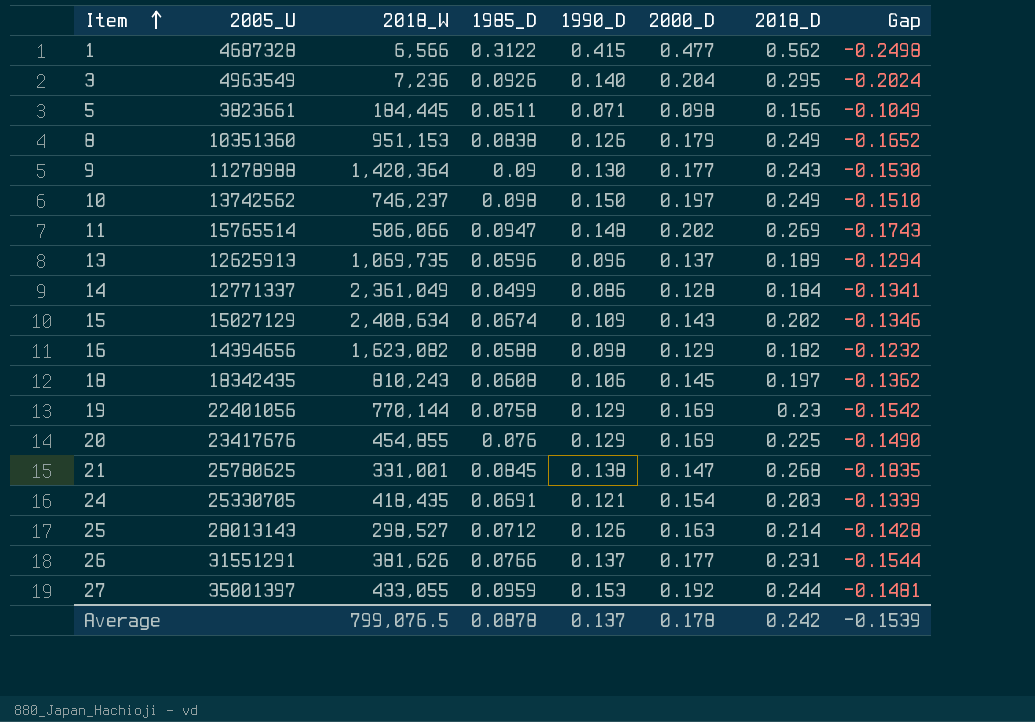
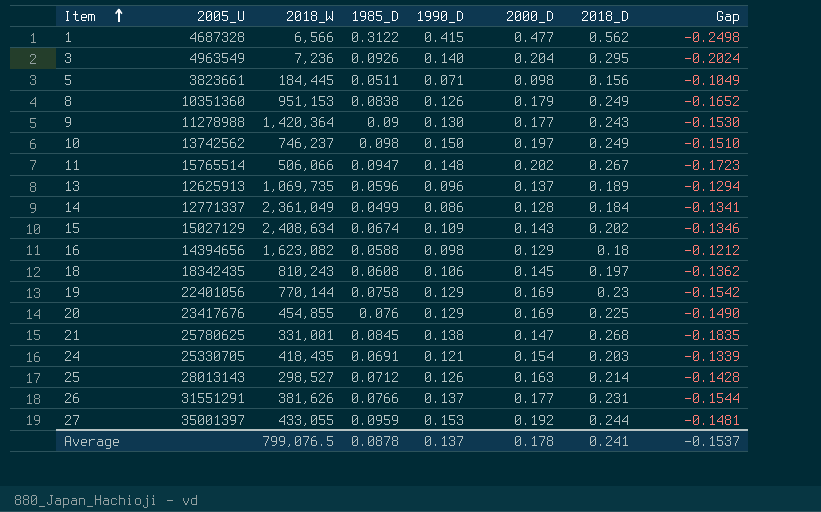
11 | 2018_D: 0.269 -> 0.267
11 | Gap: -0.1743 -> -0.1723
16 | 2018_D: 0.182 -> 0.18
16 | Gap: -0.1232 -> -0.1212
Average | 2018_D: 0.242 -> 0.241
Average | Gap: -0.1539 -> -0.1537

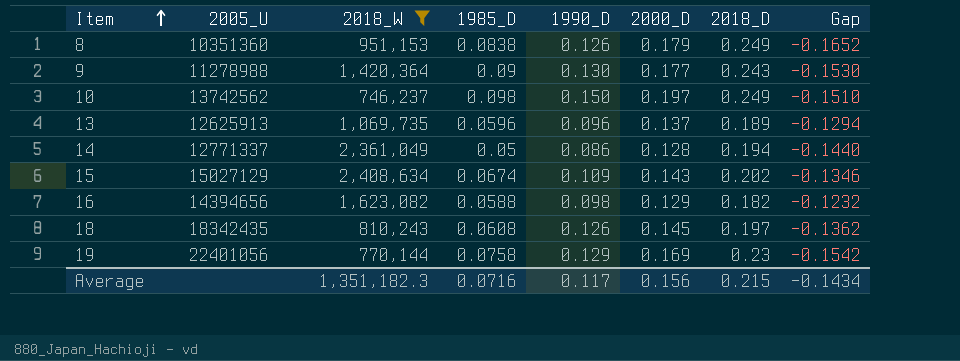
filter: none -> 2018_W >= 746,237
14 | 1985_D: 0.0499 -> 0.05
14 | 2018_D: 0.184 -> 0.194
14 | Gap: -0.1341 -> -0.1440
16 | 2018_D: 0.18 -> 0.182
16 | Gap: -0.1212 -> -0.1232
18 | 1990_D: 0.106 -> 0.126
Average | 2018_W: 799,076.5 -> 1,351,182.3
Average | 1985_D: 0.0878 -> 0.0716
Average | 1990_D: 0.137 -> 0.117
Average | 2000_D: 0.178 -> 0.156
Average | 2018_D: 0.241 -> 0.215
Average | Gap: -0.1537 -> -0.1434

